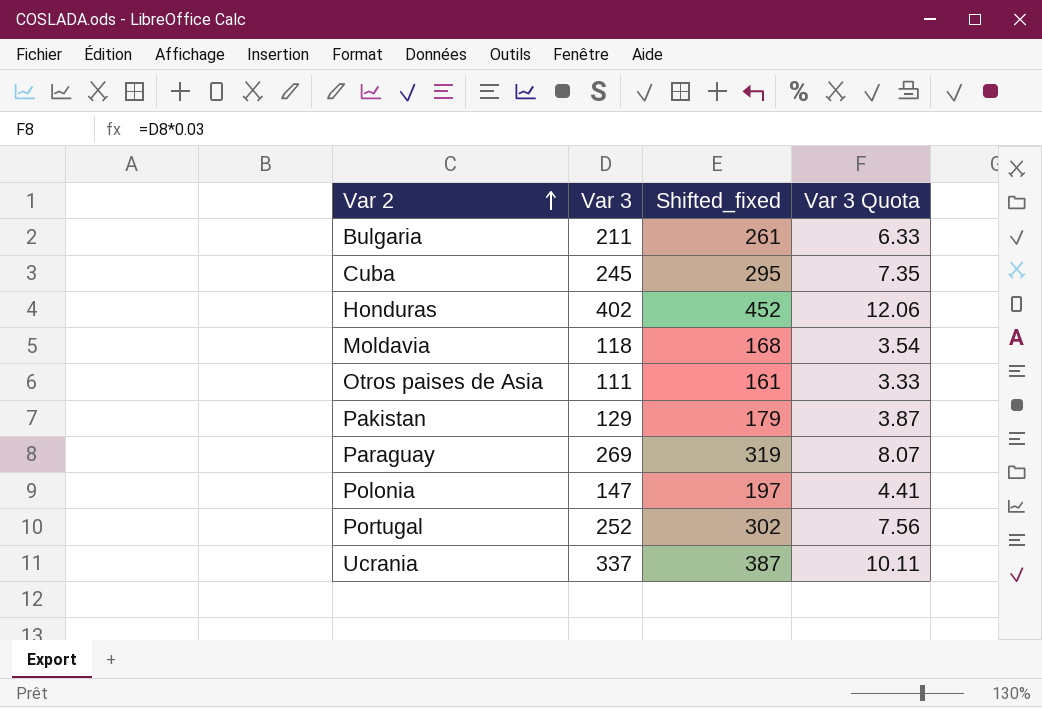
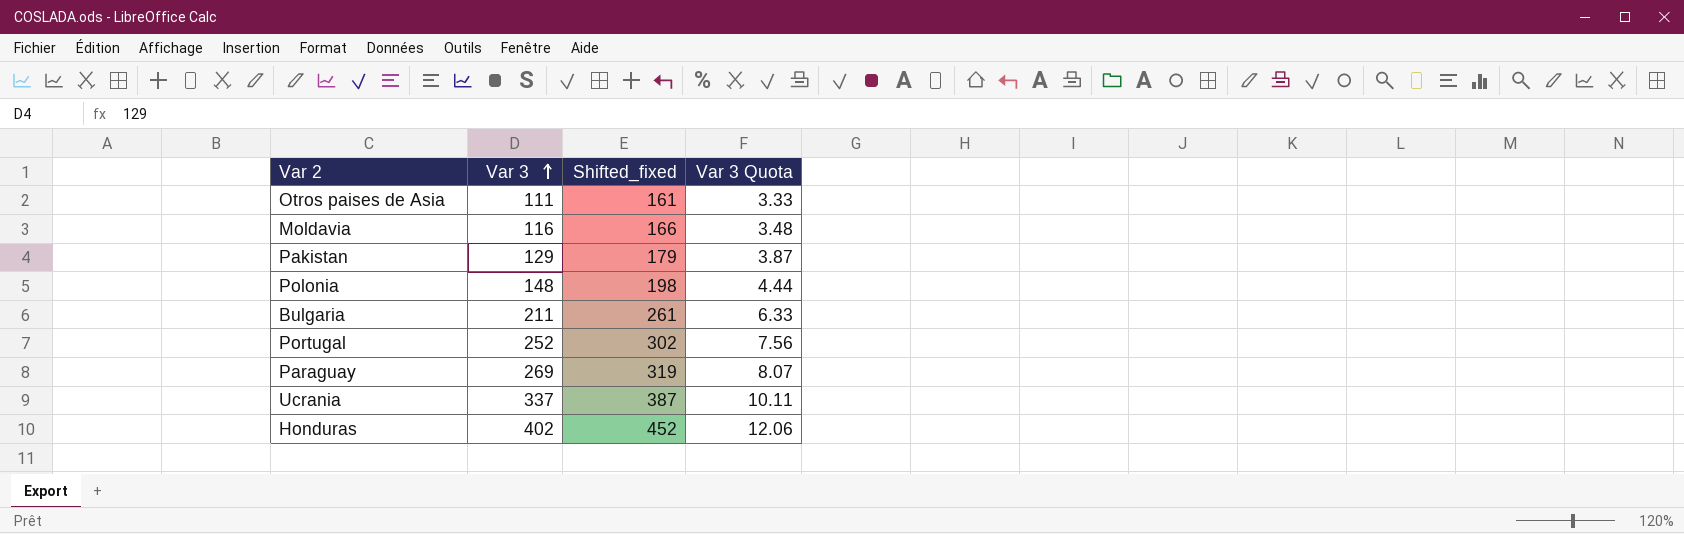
row order: Var 2 ascending -> Var 3 ascending
row Cuba: 245 | 295 | 7.35 -> none
Moldavia | Var 3: 118 -> 116
Moldavia | Shifted_fixed: 168 -> 166
Moldavia | Var 3 Quota: 3.54 -> 3.48
Polonia | Var 3: 147 -> 148
Polonia | Shifted_fixed: 197 -> 198
Polonia | Var 3 Quota: 4.41 -> 4.44

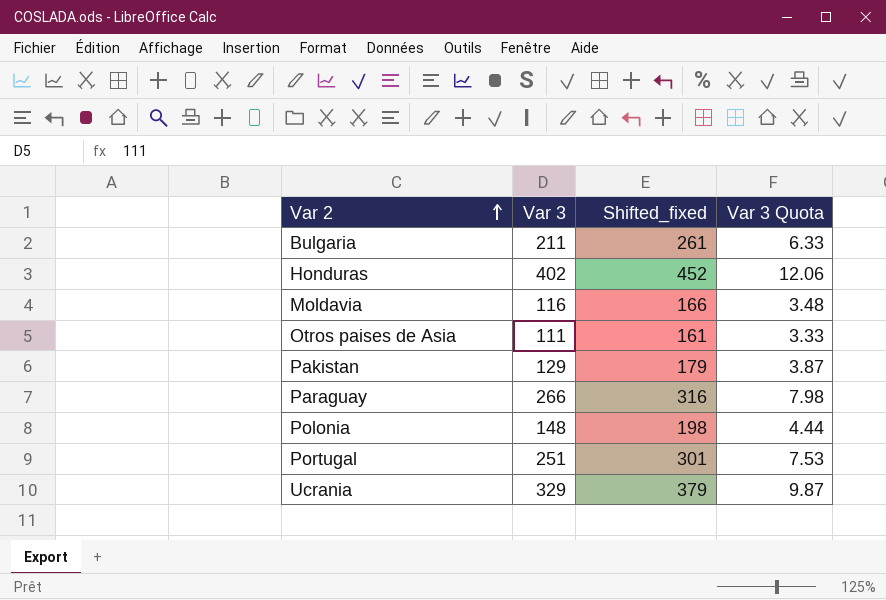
row order: Var 3 ascending -> Var 2 ascending
Paraguay | Var 3: 269 -> 266
Paraguay | Shifted_fixed: 319 -> 316
Paraguay | Var 3 Quota: 8.07 -> 7.98
Portugal | Var 3: 252 -> 251
Portugal | Shifted_fixed: 302 -> 301
Portugal | Var 3 Quota: 7.56 -> 7.53
Ucrania | Var 3: 337 -> 329
Ucrania | Shifted_fixed: 387 -> 379
Ucrania | Var 3 Quota: 10.11 -> 9.87

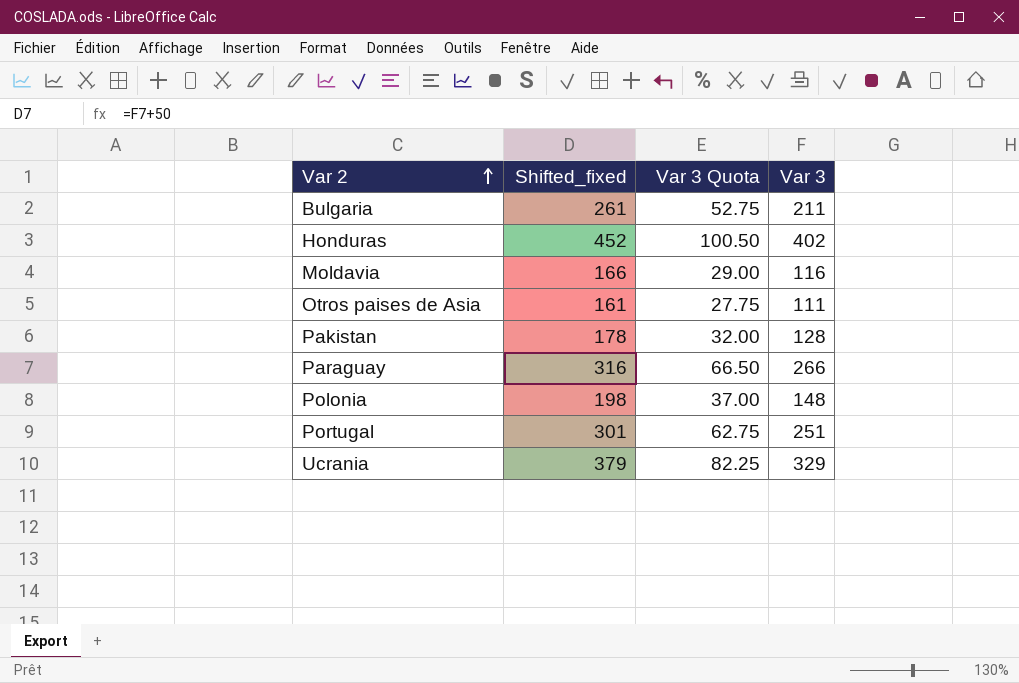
column Var 3 Quota | formula: [Var 3] * 0.03 -> [Var 3] * 0.25
column Var 3 | position: 2 -> 4
Pakistan | Shifted_fixed: 179 -> 178
Pakistan | Var 3: 129 -> 128

